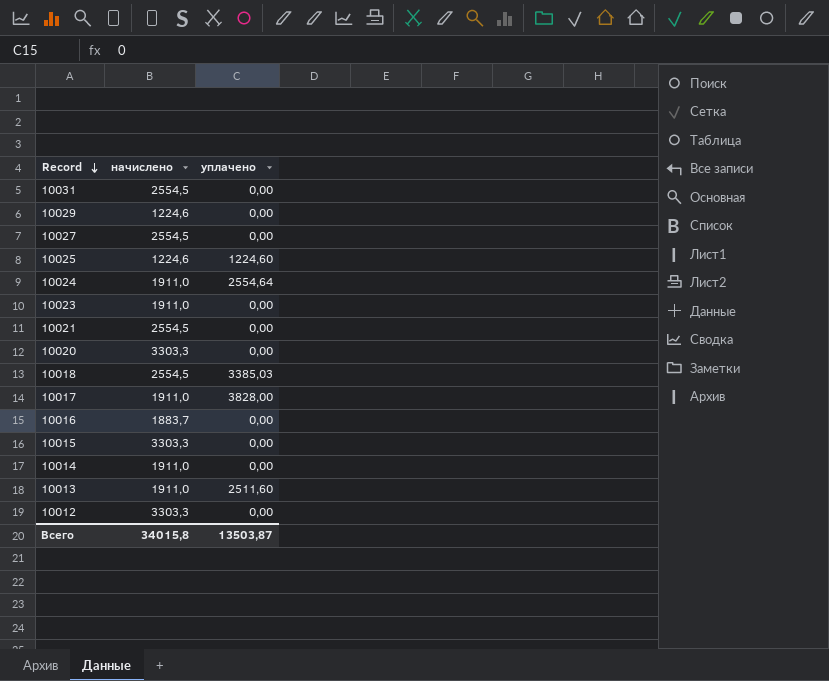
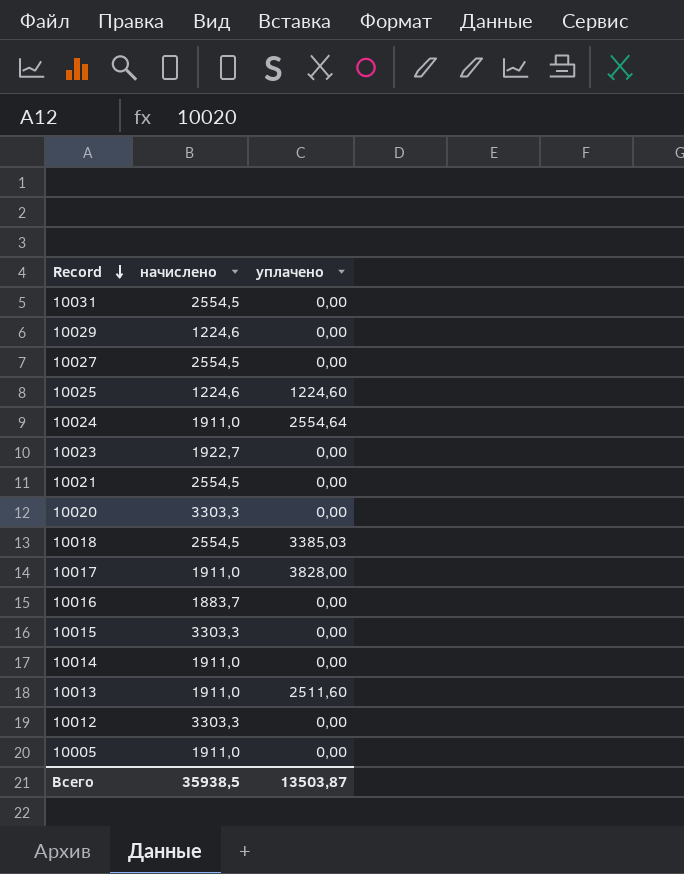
10023 | начислено: 1911,0 -> 1922,7
row 10005: none -> 1911,0 | 0,00
Всего | начислено: 34015,8 -> 35938,5

